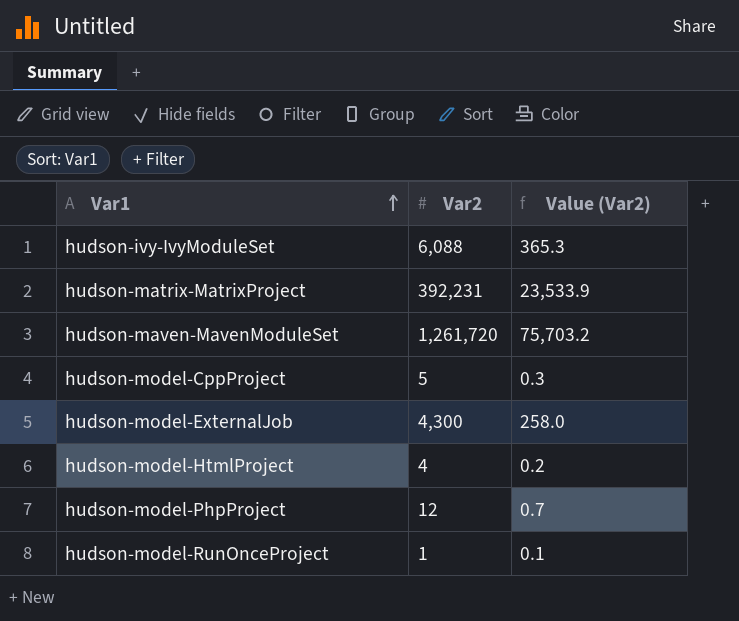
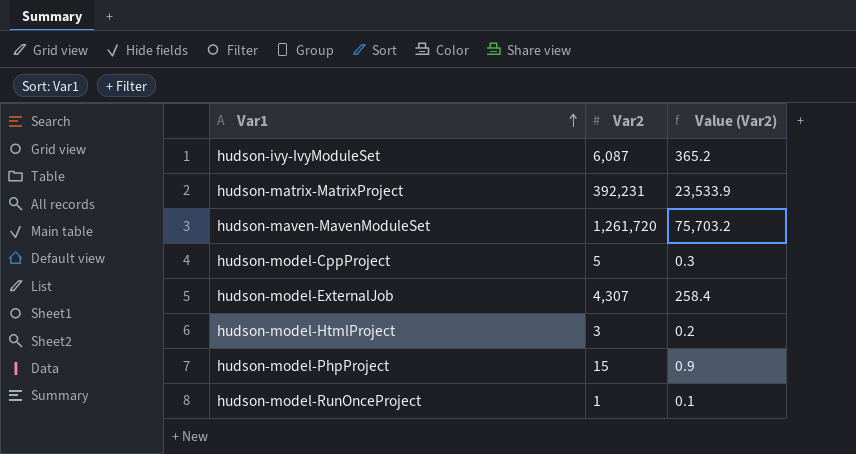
hudson-ivy-IvyModuleSet | Var2: 6,088 -> 6,087
hudson-ivy-IvyModuleSet | Value (Var2): 365.3 -> 365.2
hudson-model-ExternalJob | Var2: 4,300 -> 4,307
hudson-model-ExternalJob | Value (Var2): 258.0 -> 258.4
hudson-model-HtmlProject | Var2: 4 -> 3
hudson-model-PhpProject | Var2: 12 -> 15
hudson-model-PhpProject | Value (Var2): 0.7 -> 0.9

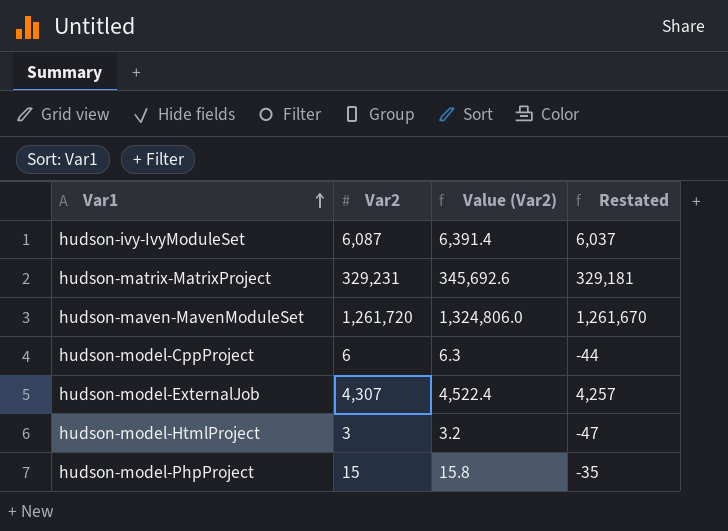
column Value (Var2) | formula: [Var2] * 0.06 -> [Var2] * 1.05
column Restated | formula: none -> [Var2] - 50
row hudson-model-RunOnceProject: 1 | 0.1 -> none
hudson-matrix-MatrixProject | Var2: 392,231 -> 329,231
hudson-model-CppProject | Var2: 5 -> 6

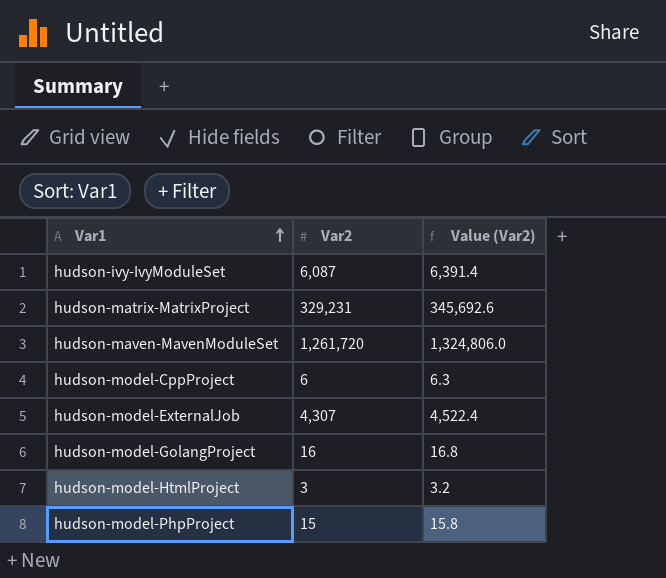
column Restated | formula: [Var2] - 50 -> none
row hudson-model-GolangProject: none -> 16 | 16.8

